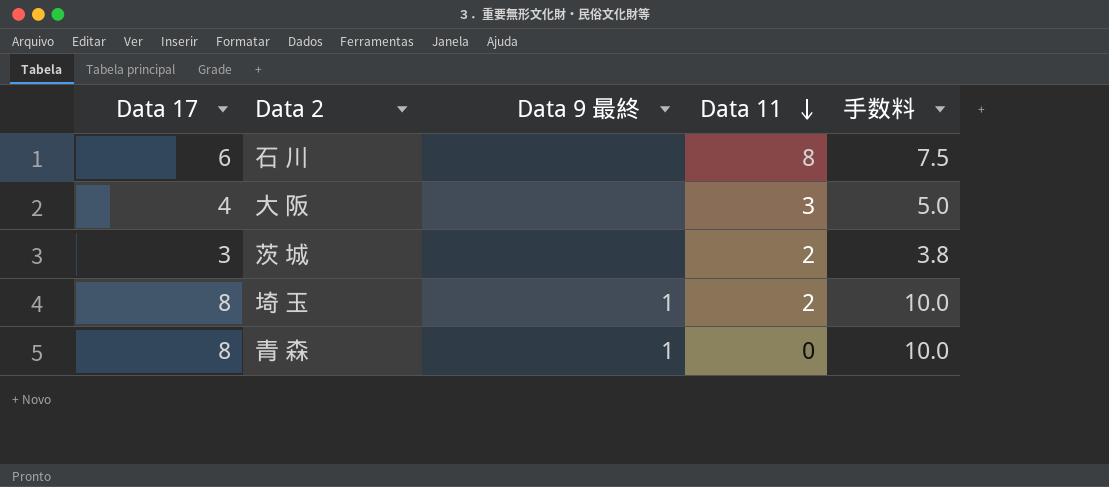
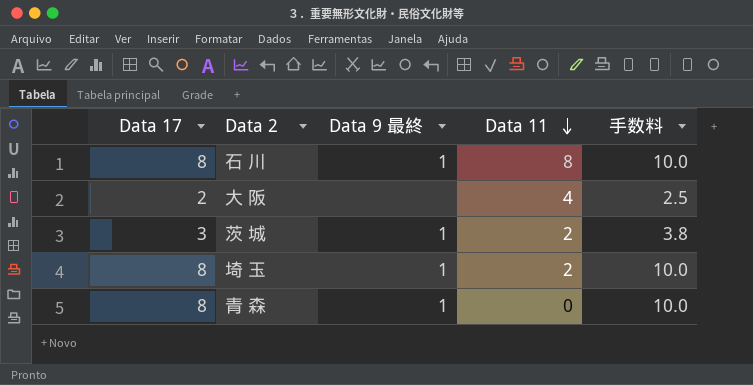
石 川 | Data 17: 6 -> 8
石 川 | Data 9 最終: none -> 1
石 川 | 手数料: 7.5 -> 10.0
大 阪 | Data 17: 4 -> 2
大 阪 | Data 11: 3 -> 4
大 阪 | 手数料: 5.0 -> 2.5
茨 城 | Data 9 最終: none -> 1

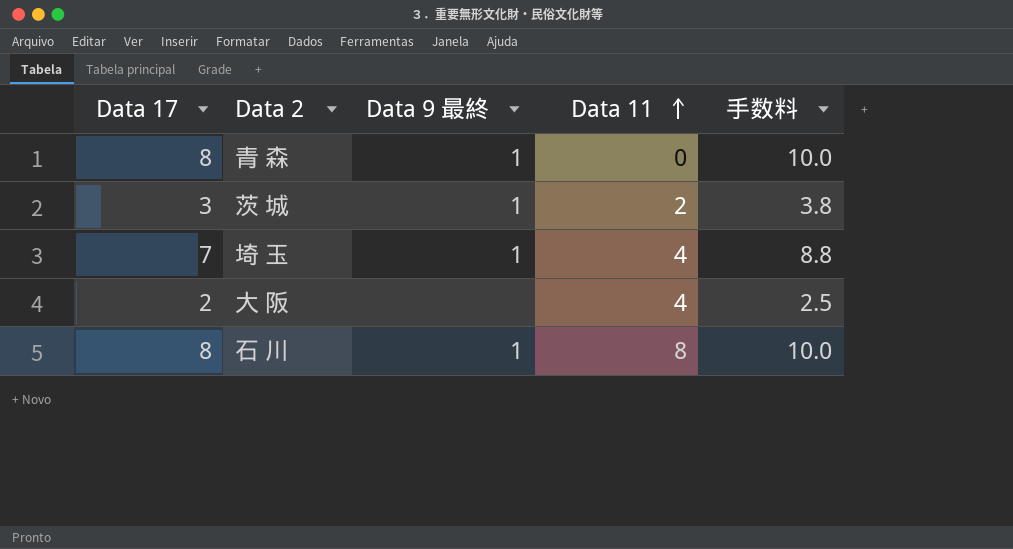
row order: Data 11 descending -> Data 11 ascending
埼 玉 | Data 17: 8 -> 7
埼 玉 | Data 11: 2 -> 4
埼 玉 | 手数料: 10.0 -> 8.8

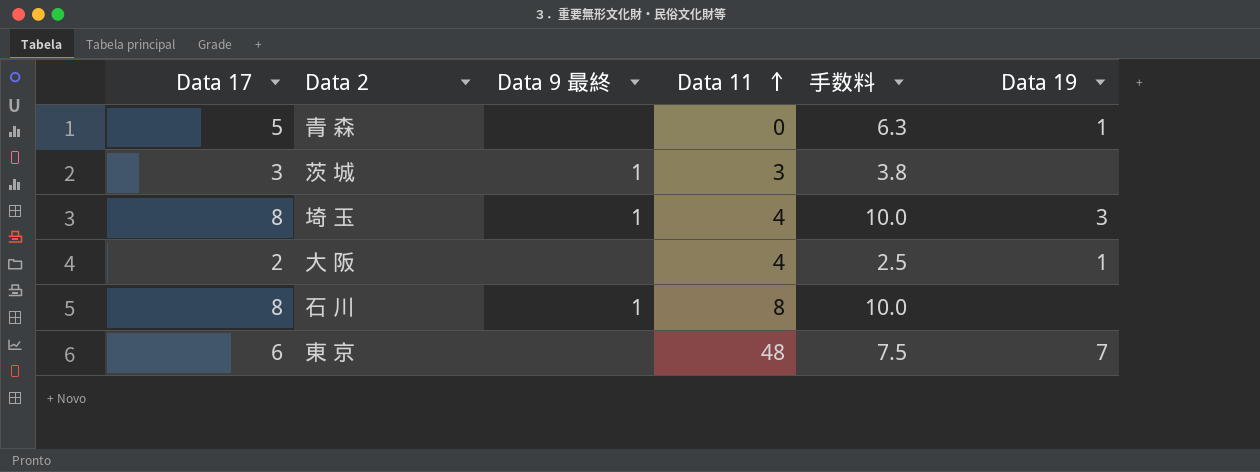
column Data 19 | position: none -> 6
青 森 | Data 17: 8 -> 5
青 森 | Data 9 最終: 1 -> none
青 森 | 手数料: 10.0 -> 6.3
茨 城 | Data 11: 2 -> 3
埼 玉 | Data 17: 7 -> 8
埼 玉 | 手数料: 8.8 -> 10.0
row 東 京: none -> 6 | none | 48 | 7.5 | 7

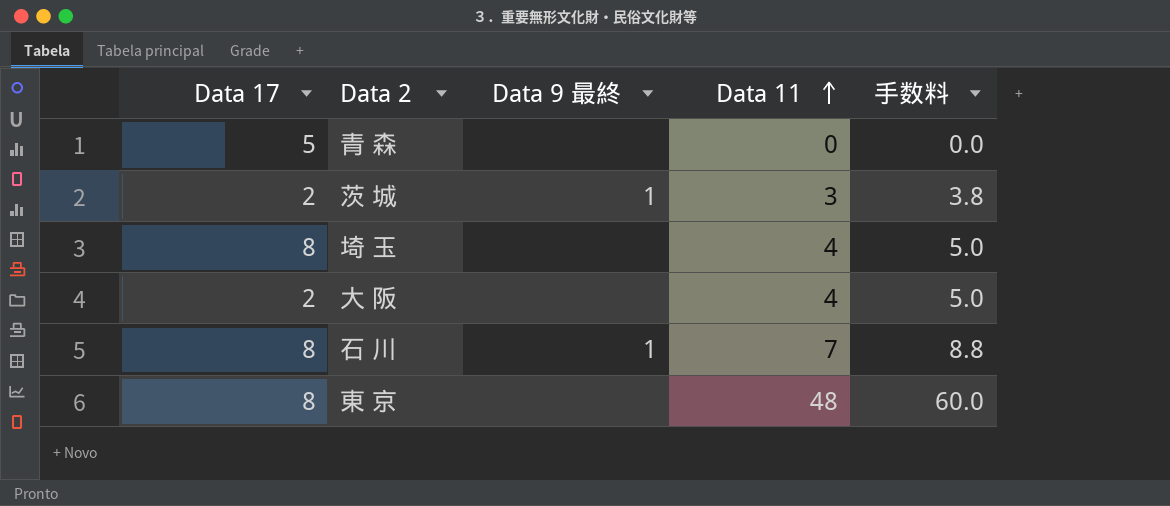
column Data 19 | position: 6 -> none
column 手数料 | formula: [Data 17] * 1.25 -> [Data 11] * 1.25
茨 城 | Data 17: 3 -> 2
埼 玉 | Data 9 最終: 1 -> none
石 川 | Data 11: 8 -> 7
東 京 | Data 17: 6 -> 8

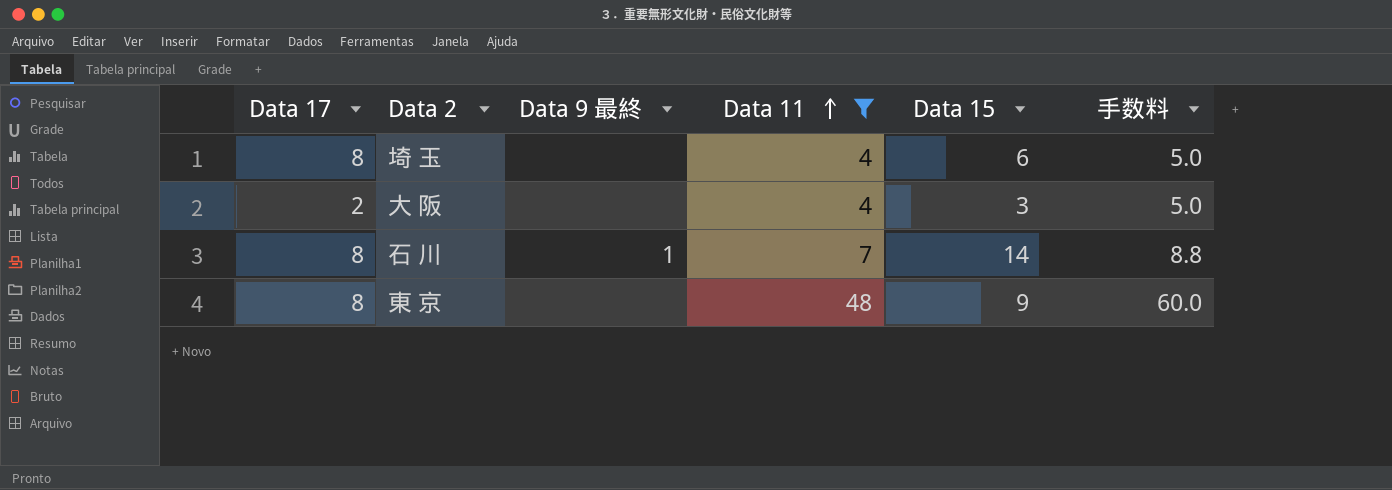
filter: none -> Data 11 >= 4
column Data 15 | position: none -> 5

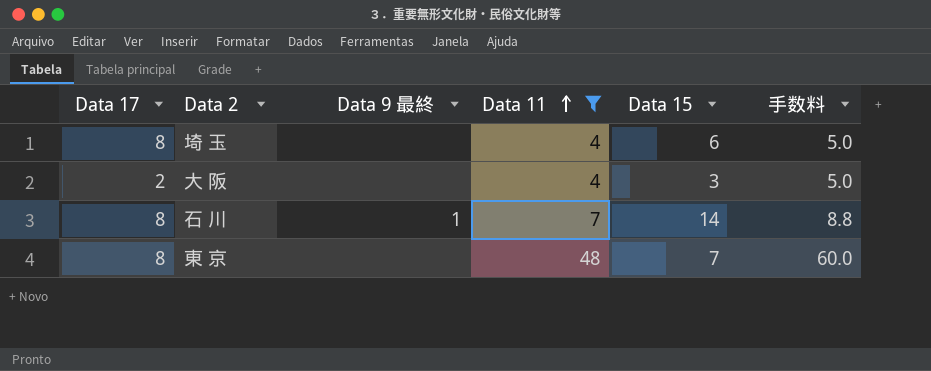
東 京 | Data 15: 9 -> 7

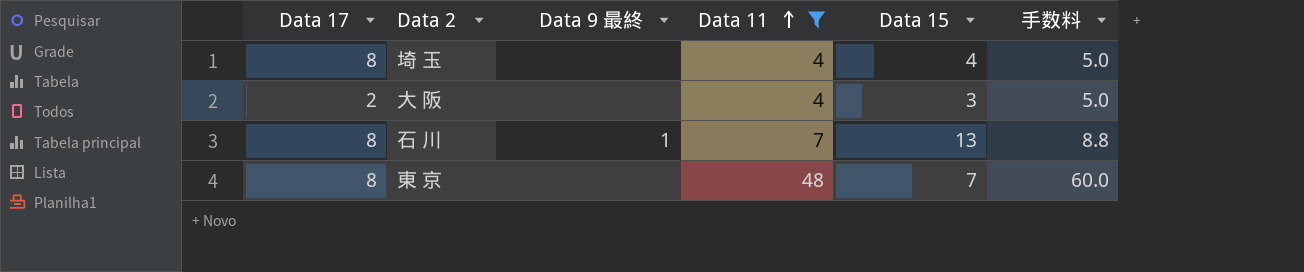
埼 玉 | Data 15: 6 -> 4
石 川 | Data 15: 14 -> 13

